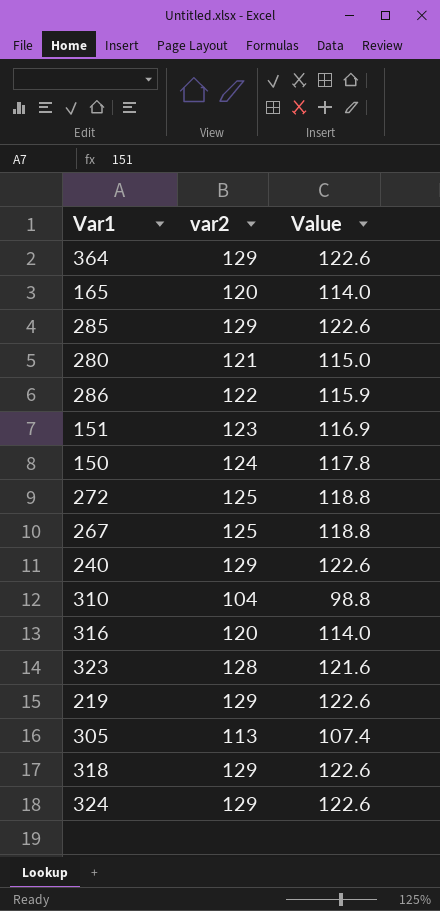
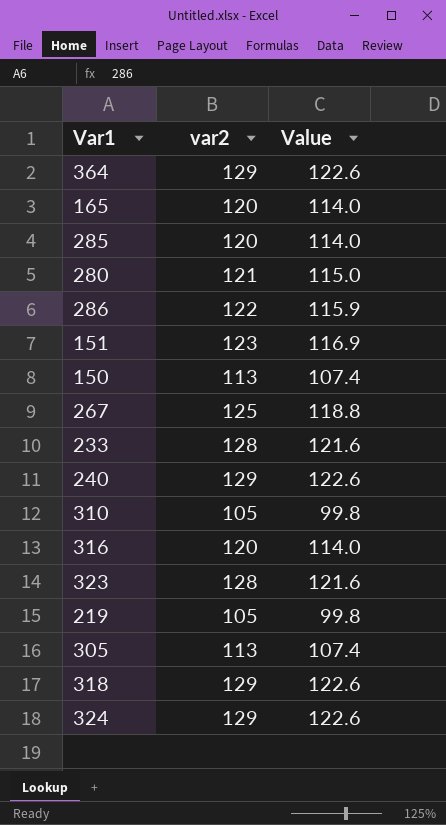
row 272: 125 | 118.8 -> none
285 | var2: 129 -> 120
285 | Value: 122.6 -> 114.0
150 | var2: 124 -> 113
150 | Value: 117.8 -> 107.4
row 233: none -> 128 | 121.6
310 | var2: 104 -> 105
310 | Value: 98.8 -> 99.8
219 | var2: 129 -> 105
219 | Value: 122.6 -> 99.8

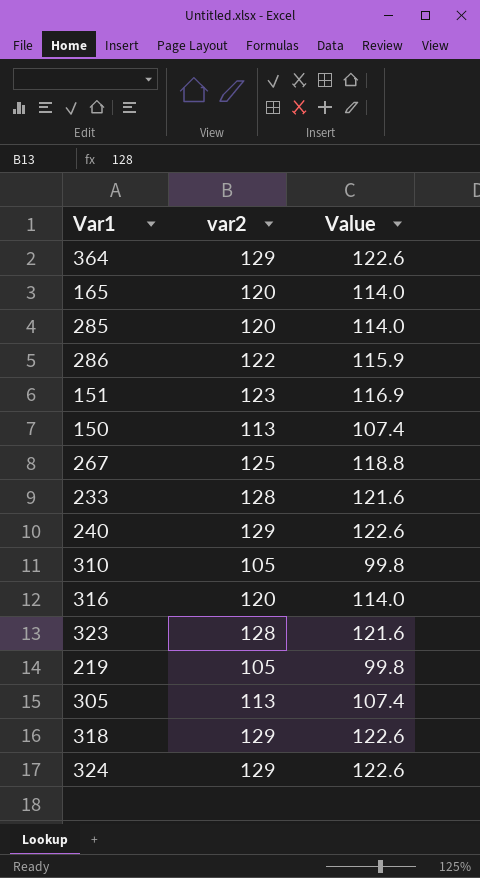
row 280: 121 | 115.0 -> none

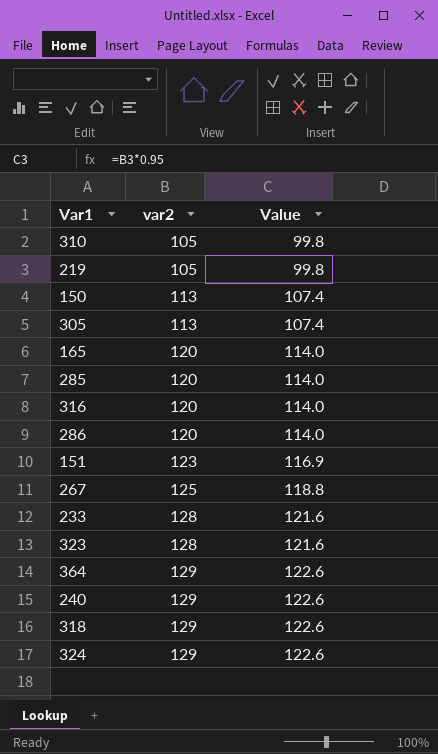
row order: none -> var2 ascending
286 | var2: 122 -> 120
286 | Value: 115.9 -> 114.0

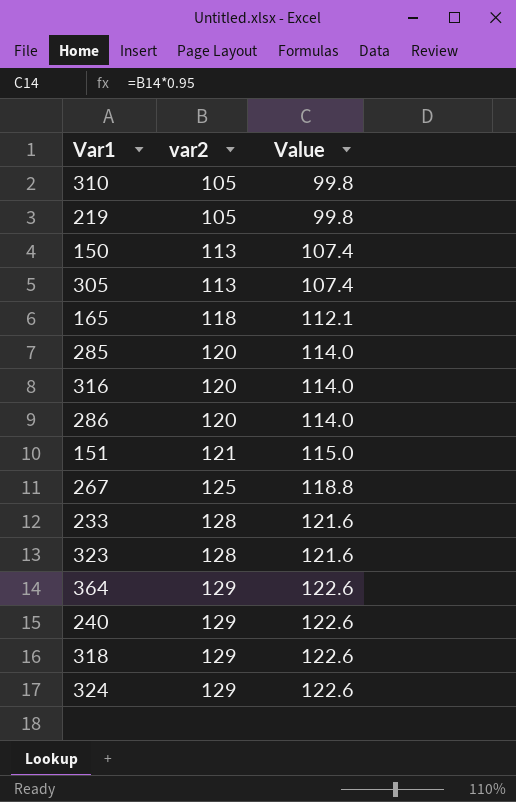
165 | var2: 120 -> 118
165 | Value: 114.0 -> 112.1
151 | var2: 123 -> 121
151 | Value: 116.9 -> 115.0

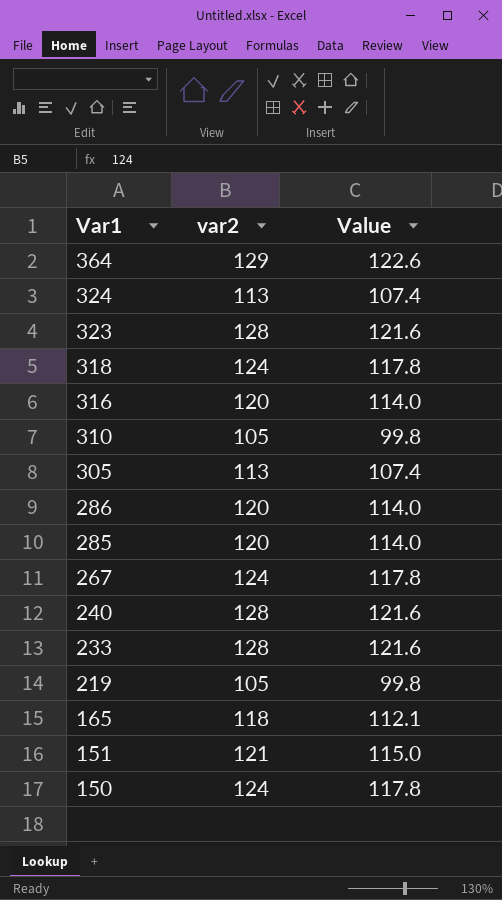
row order: var2 ascending -> Var1 descending
324 | var2: 129 -> 113
324 | Value: 122.6 -> 107.4
318 | var2: 129 -> 124
318 | Value: 122.6 -> 117.8
267 | var2: 125 -> 124
267 | Value: 118.8 -> 117.8
240 | var2: 129 -> 128
240 | Value: 122.6 -> 121.6
150 | var2: 113 -> 124
150 | Value: 107.4 -> 117.8

